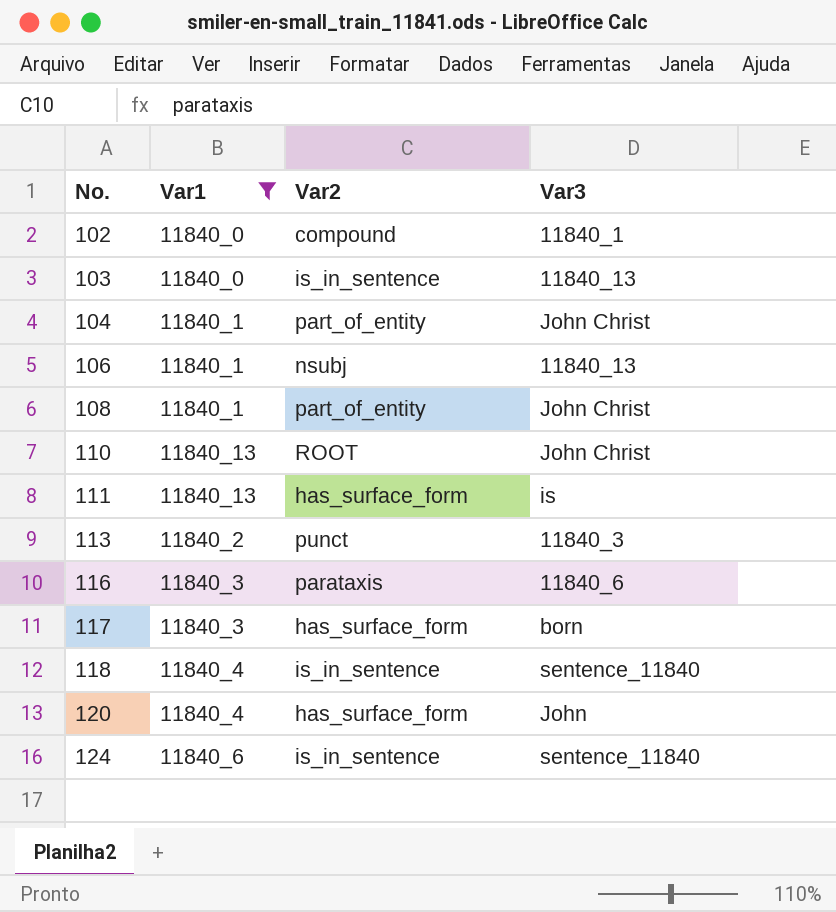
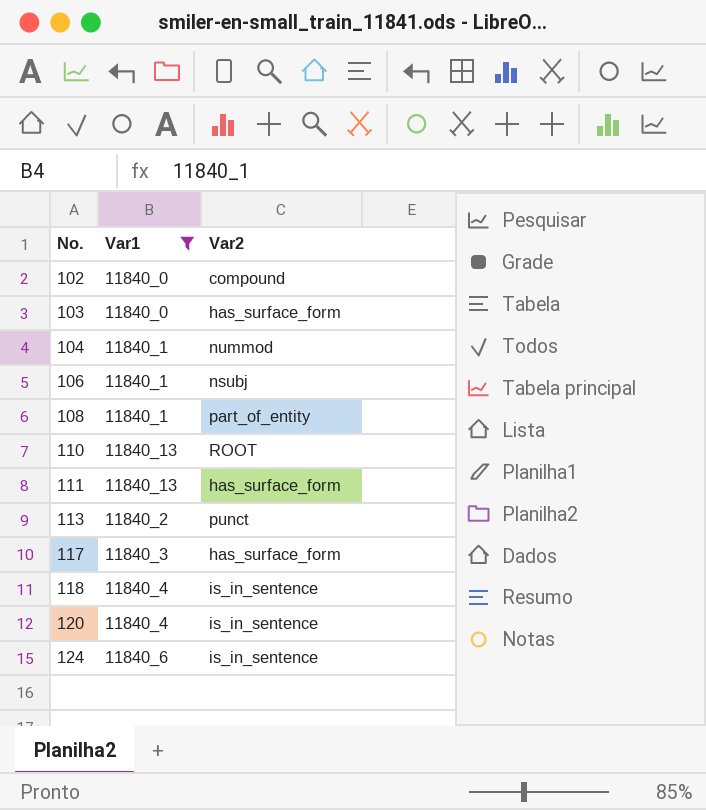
column Var3 | position: 4 -> none
row 116: 11840_3 | parataxis | 11840_6 -> none
103 | Var2: is_in_sentence -> has_surface_form
104 | Var2: part_of_entity -> nummod
120 | Var2: has_surface_form -> is_in_sentence

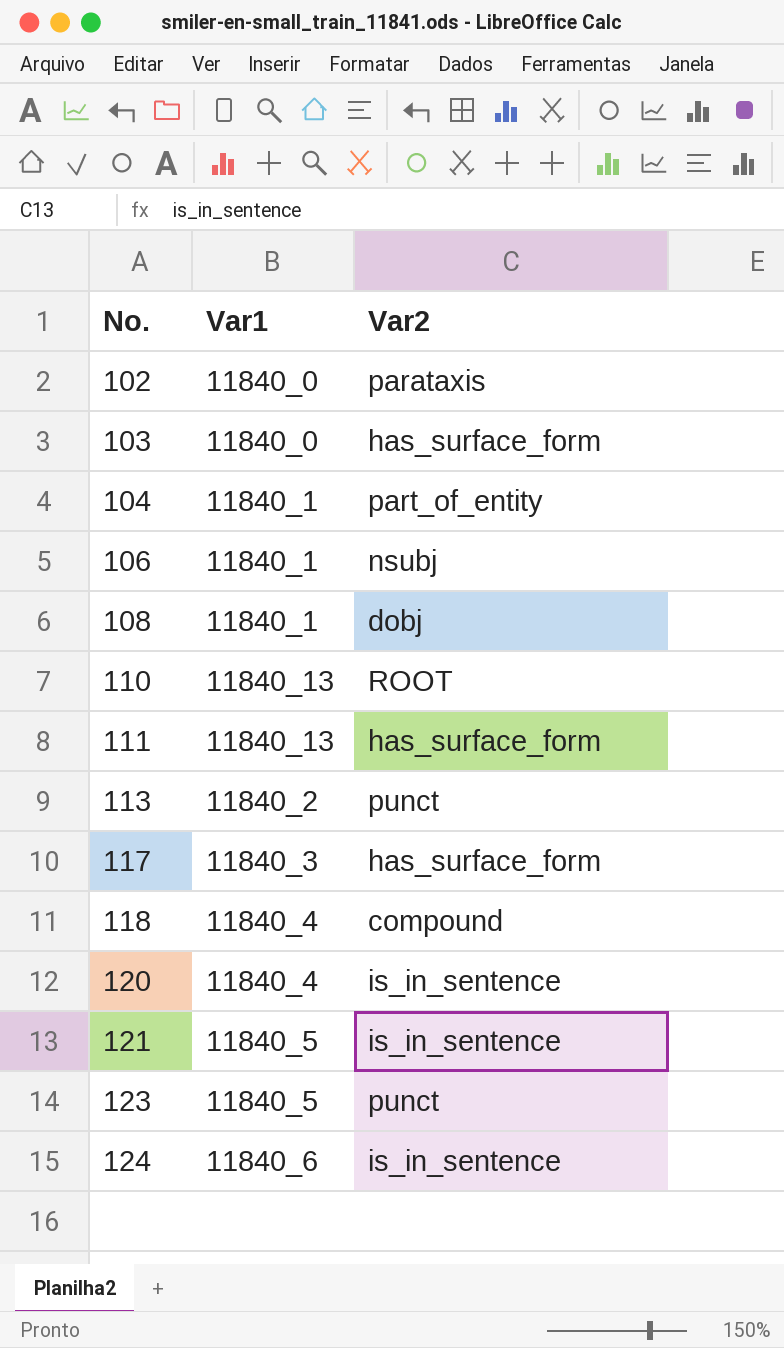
filter: Var1 != 11840_5 -> none
102 | Var2: compound -> parataxis
104 | Var2: nummod -> part_of_entity
108 | Var2: part_of_entity -> dobj
118 | Var2: is_in_sentence -> compound

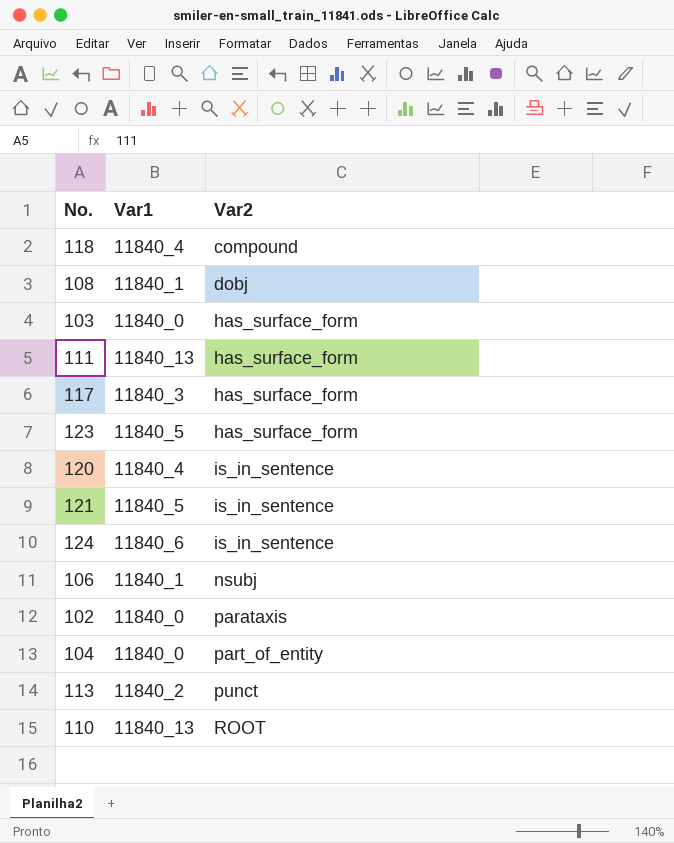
row order: No. ascending -> Var2 ascending
123 | Var2: punct -> has_surface_form
104 | Var1: 11840_1 -> 11840_0

